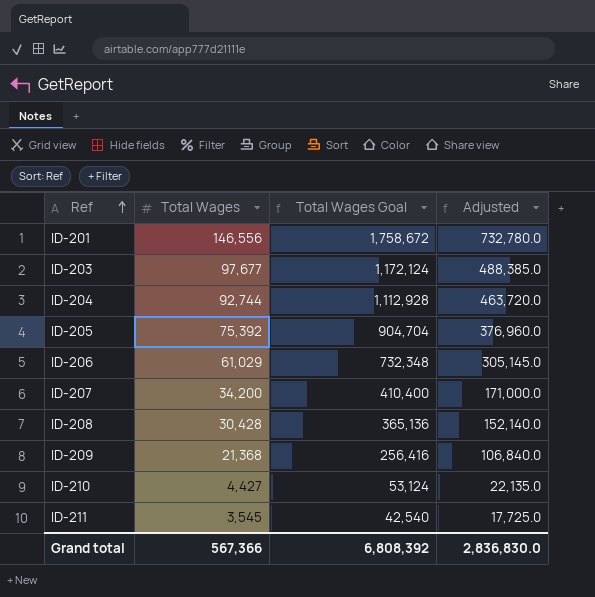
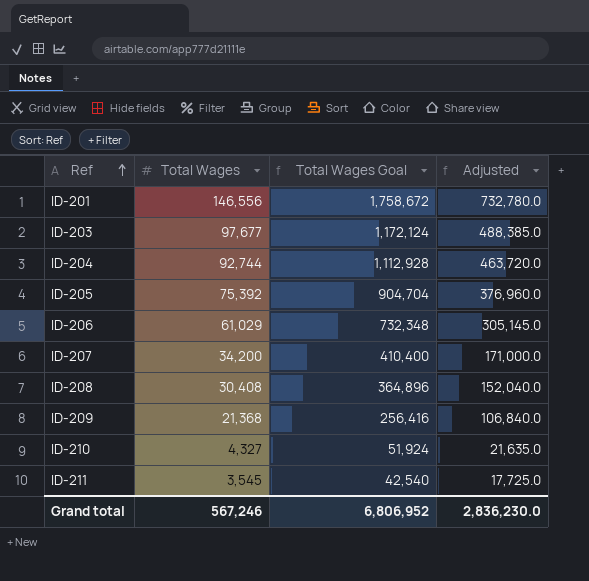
ID-208 | Total Wages: 30,428 -> 30,408
ID-208 | Total Wages Goal: 365,136 -> 364,896
ID-208 | Adjusted: 152,140.0 -> 152,040.0
ID-210 | Total Wages: 4,427 -> 4,327
ID-210 | Total Wages Goal: 53,124 -> 51,924
ID-210 | Adjusted: 22,135.0 -> 21,635.0
Grand total | Total Wages: 567,366 -> 567,246
Grand total | Total Wages Goal: 6,808,392 -> 6,806,952
Grand total | Adjusted: 2,836,830.0 -> 2,836,230.0

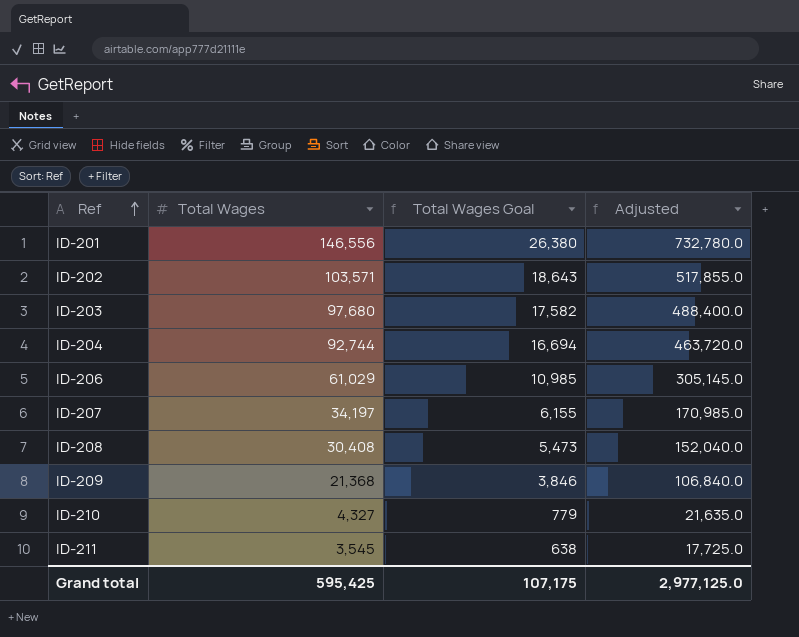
column Total Wages Goal | formula: [Total Wages] * 12 -> [Total Wages] * 0.18
row ID-205: 75,392 | 904,704 | 376,960.0 -> none
row ID-202: none -> 103,571 | 18,643 | 517,855.0
ID-203 | Total Wages: 97,677 -> 97,680
ID-203 | Adjusted: 488,385.0 -> 488,400.0
ID-207 | Total Wages: 34,200 -> 34,197
ID-207 | Adjusted: 171,000.0 -> 170,985.0
Grand total | Total Wages: 567,246 -> 595,425
Grand total | Total Wages Goal: 6,806,952 -> 107,175
Grand total | Adjusted: 2,836,230.0 -> 2,977,125.0

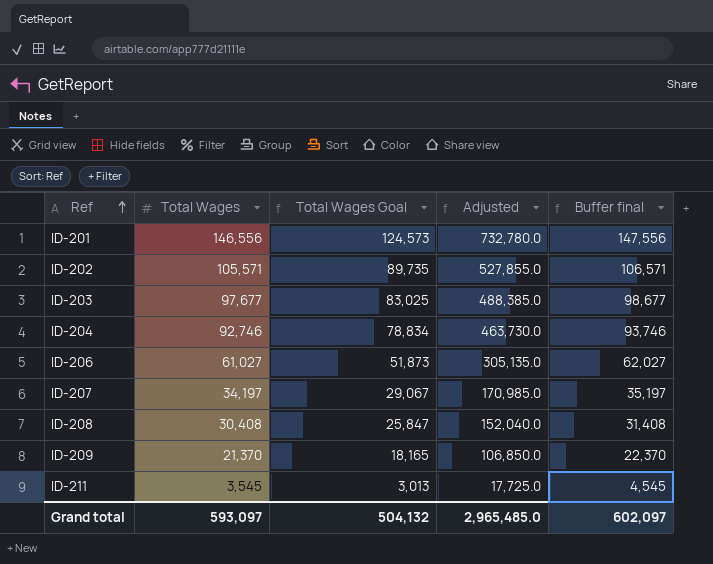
column Total Wages Goal | formula: [Total Wages] * 0.18 -> [Total Wages] * 0.85
column Buffer final | formula: none -> [Total Wages] + 1000
row ID-210: 4,327 | 779 | 21,635.0 -> none
ID-202 | Total Wages: 103,571 -> 105,571
ID-202 | Adjusted: 517,855.0 -> 527,855.0
ID-203 | Total Wages: 97,680 -> 97,677
ID-203 | Adjusted: 488,400.0 -> 488,385.0
ID-204 | Total Wages: 92,744 -> 92,746
ID-204 | Adjusted: 463,720.0 -> 463,730.0
ID-206 | Total Wages: 61,029 -> 61,027
ID-206 | Adjusted: 305,145.0 -> 305,135.0
ID-209 | Total Wages: 21,368 -> 21,370
ID-209 | Adjusted: 106,840.0 -> 106,850.0
Grand total | Total Wages: 595,425 -> 593,097
Grand total | Total Wages Goal: 107,175 -> 504,132
Grand total | Adjusted: 2,977,125.0 -> 2,965,485.0

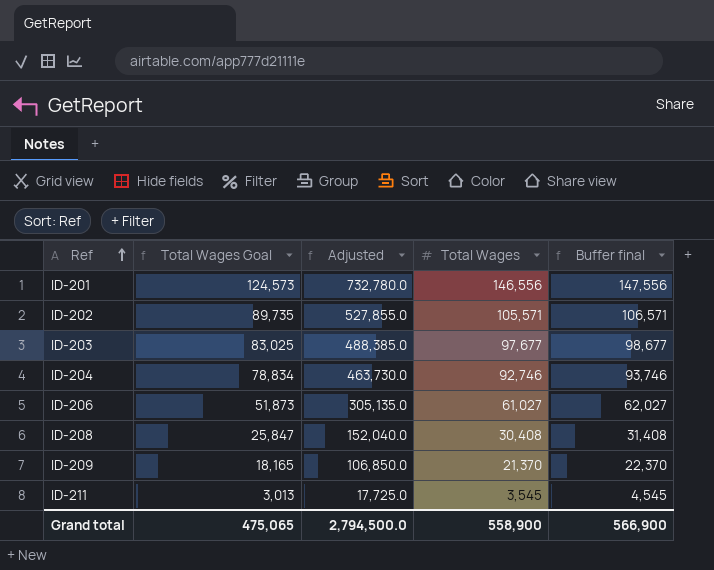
column Total Wages | position: 2 -> 4
row ID-207: 34,197 | 29,067 | 170,985.0 | 35,197 -> none
Grand total | Total Wages Goal: 504,132 -> 475,065
Grand total | Adjusted: 2,965,485.0 -> 2,794,500.0
Grand total | Total Wages: 593,097 -> 558,900
Grand total | Buffer final: 602,097 -> 566,900

